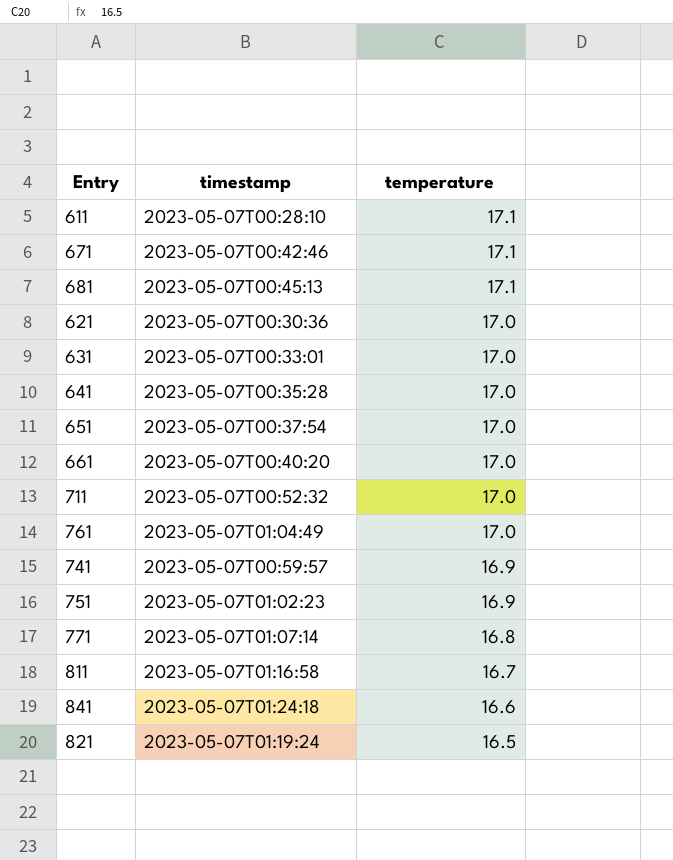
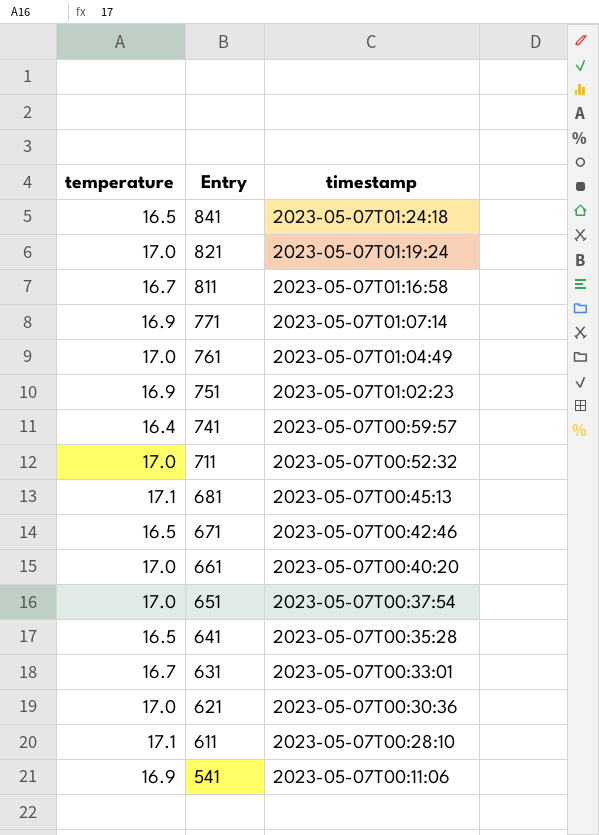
row order: temperature descending -> Entry descending
column temperature | position: 3 -> 1
841 | temperature: 16.6 -> 16.5
821 | temperature: 16.5 -> 17.0
771 | temperature: 16.8 -> 16.9
741 | temperature: 16.9 -> 16.4
671 | temperature: 17.1 -> 16.5
641 | temperature: 17.0 -> 16.5
631 | temperature: 17.0 -> 16.7
row 541: none -> 16.9 | 2023-05-07T00:11:06

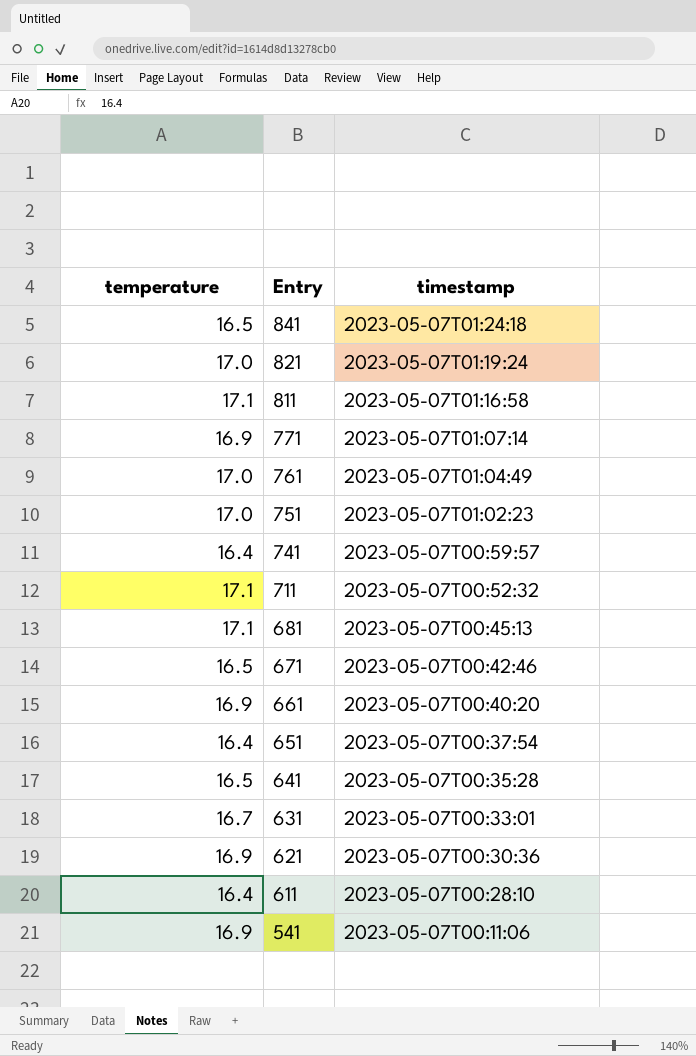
811 | temperature: 16.7 -> 17.1
751 | temperature: 16.9 -> 17.0
711 | temperature: 17.0 -> 17.1
661 | temperature: 17.0 -> 16.9
651 | temperature: 17.0 -> 16.4
621 | temperature: 17.0 -> 16.9
611 | temperature: 17.1 -> 16.4

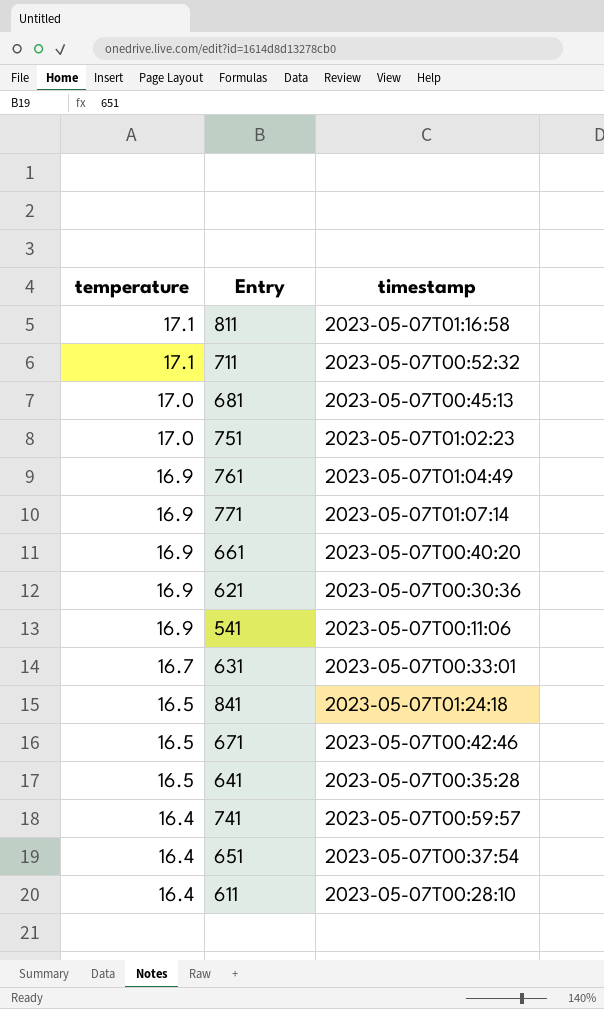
row order: Entry descending -> temperature descending
row 821: 17.0 | 2023-05-07T01:19:24 -> none
681 | temperature: 17.1 -> 17.0
761 | temperature: 17.0 -> 16.9

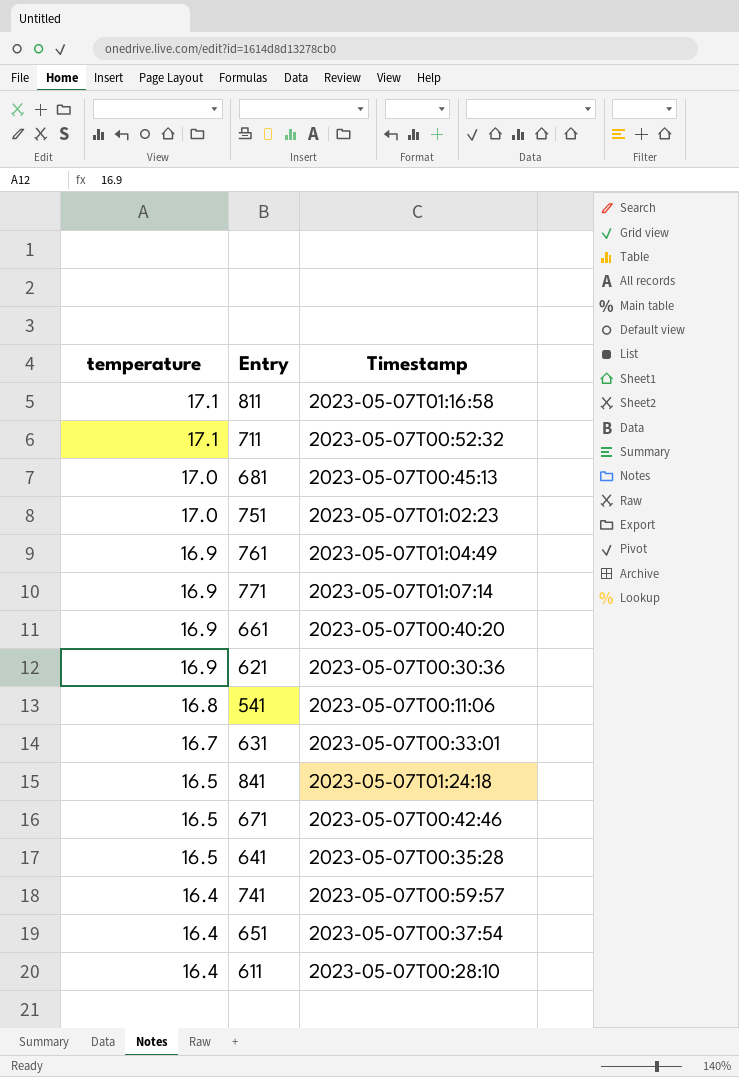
column name: timestamp -> Timestamp
541 | temperature: 16.9 -> 16.8

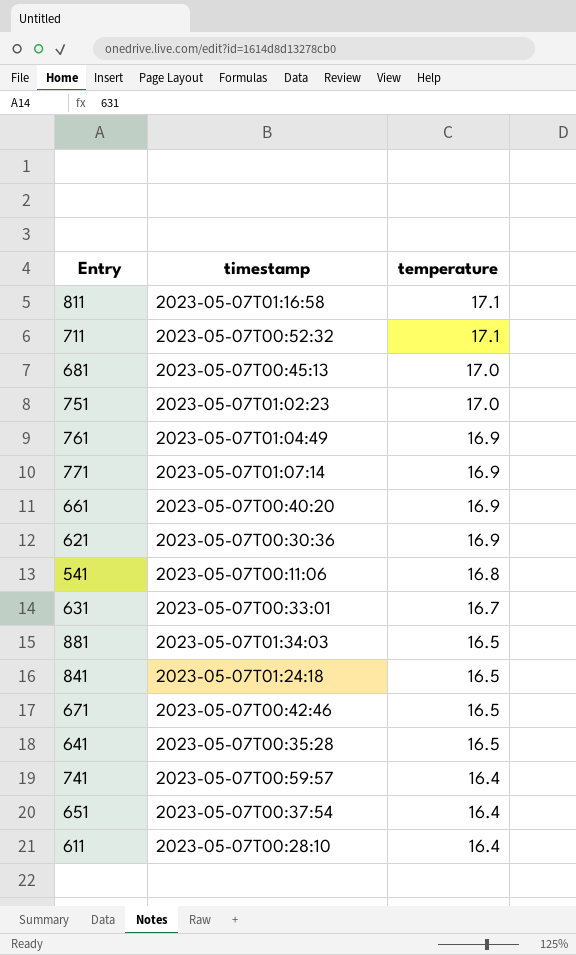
column name: Timestamp -> timestamp
column temperature | position: 1 -> 3
row 881: none -> 2023-05-07T01:34:03 | 16.5

